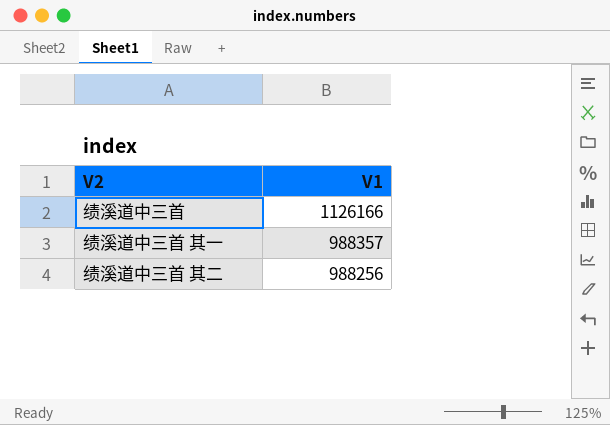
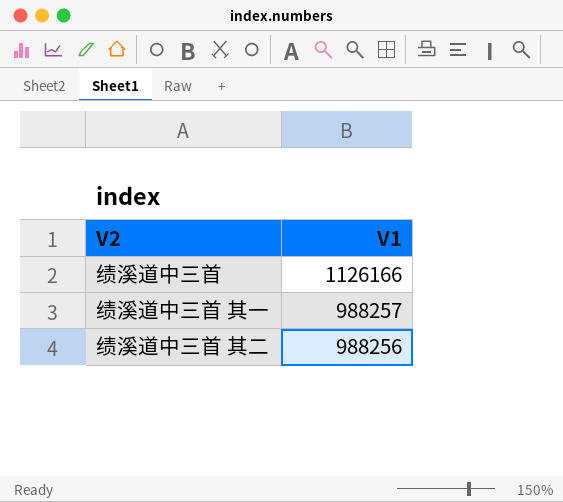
绩溪道中三首 其一 | V1: 988357 -> 988257

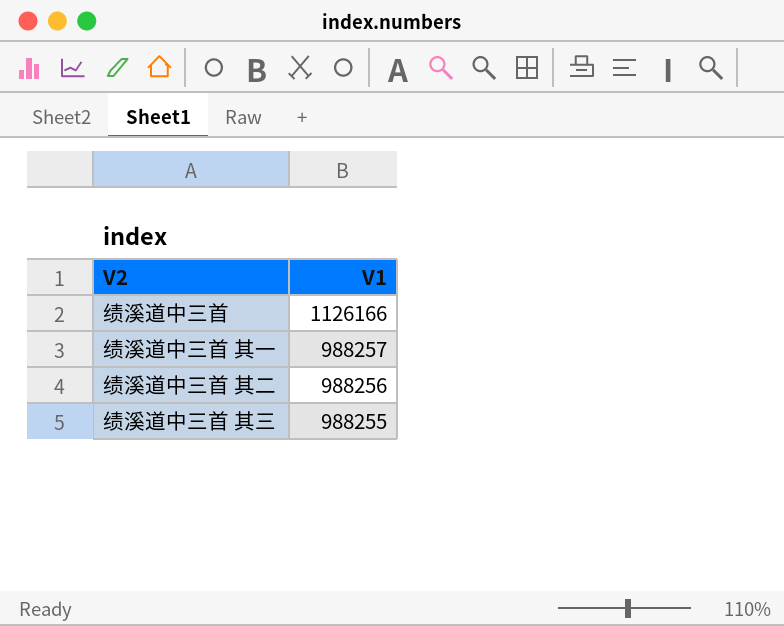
row 绩溪道中三首 其三: none -> 988255

